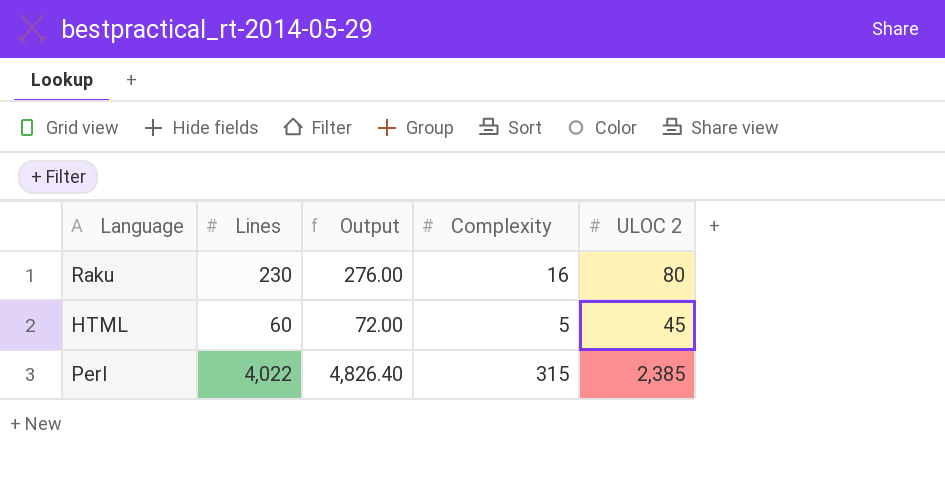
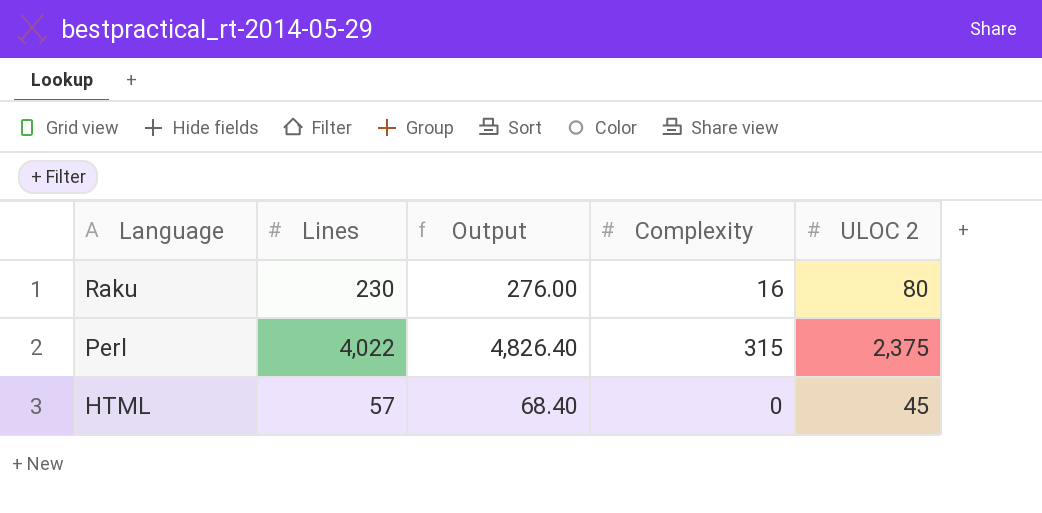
row order: none -> Language descending
Perl | ULOC 2: 2,385 -> 2,375
HTML | Lines: 60 -> 57
HTML | Output: 72.00 -> 68.40
HTML | Complexity: 5 -> 0

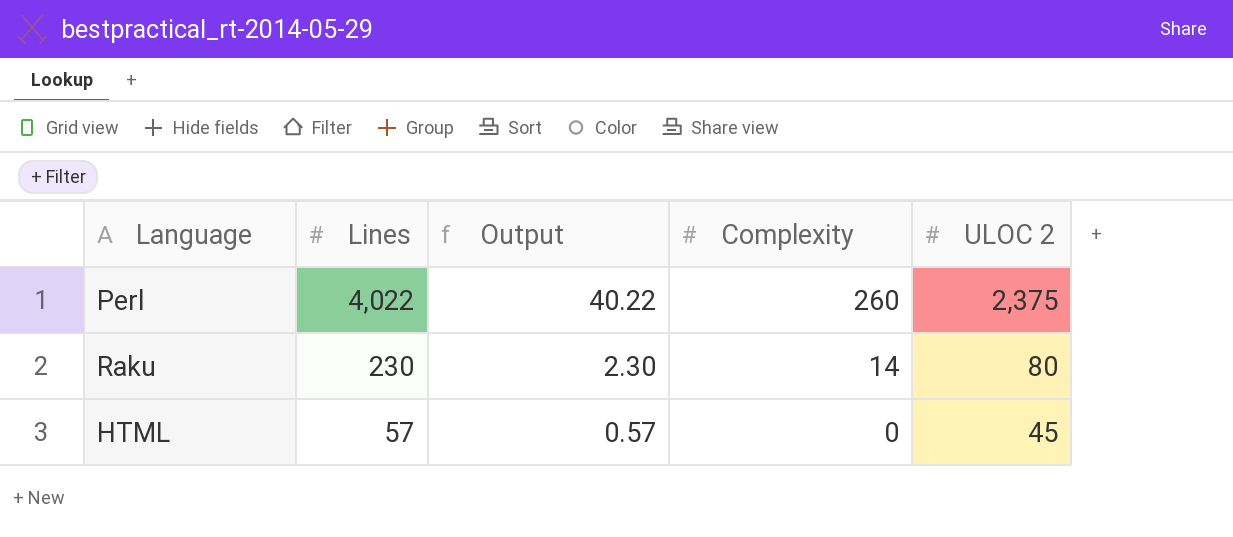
row order: Language descending -> Lines descending
column Output | formula: [Lines] * 1.2 -> [Lines] * 0.01
Perl | Complexity: 315 -> 260
Raku | Complexity: 16 -> 14

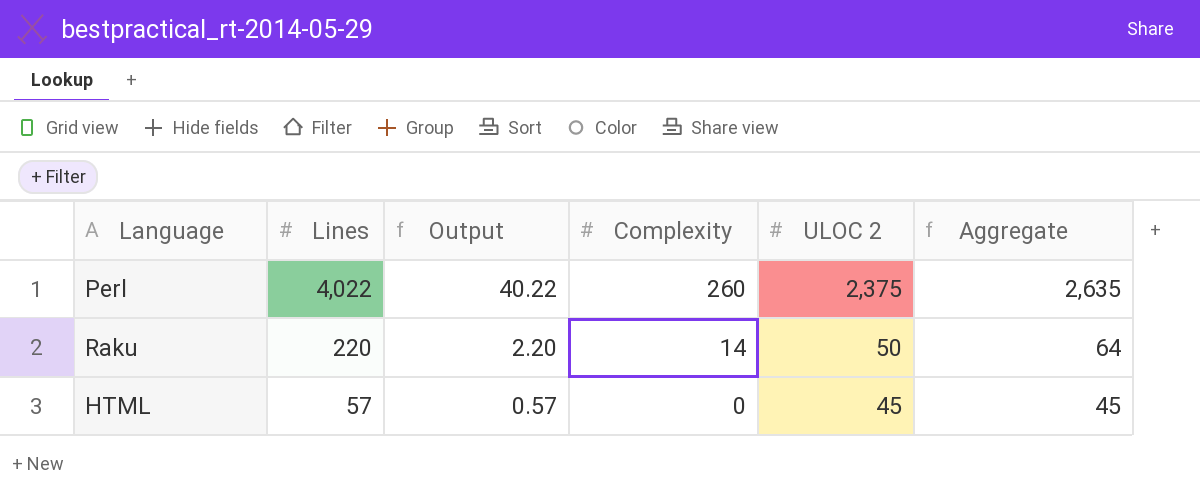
column Aggregate | formula: none -> [Complexity] + [ULOC 2]
Raku | Lines: 230 -> 220
Raku | Output: 2.30 -> 2.20
Raku | ULOC 2: 80 -> 50

